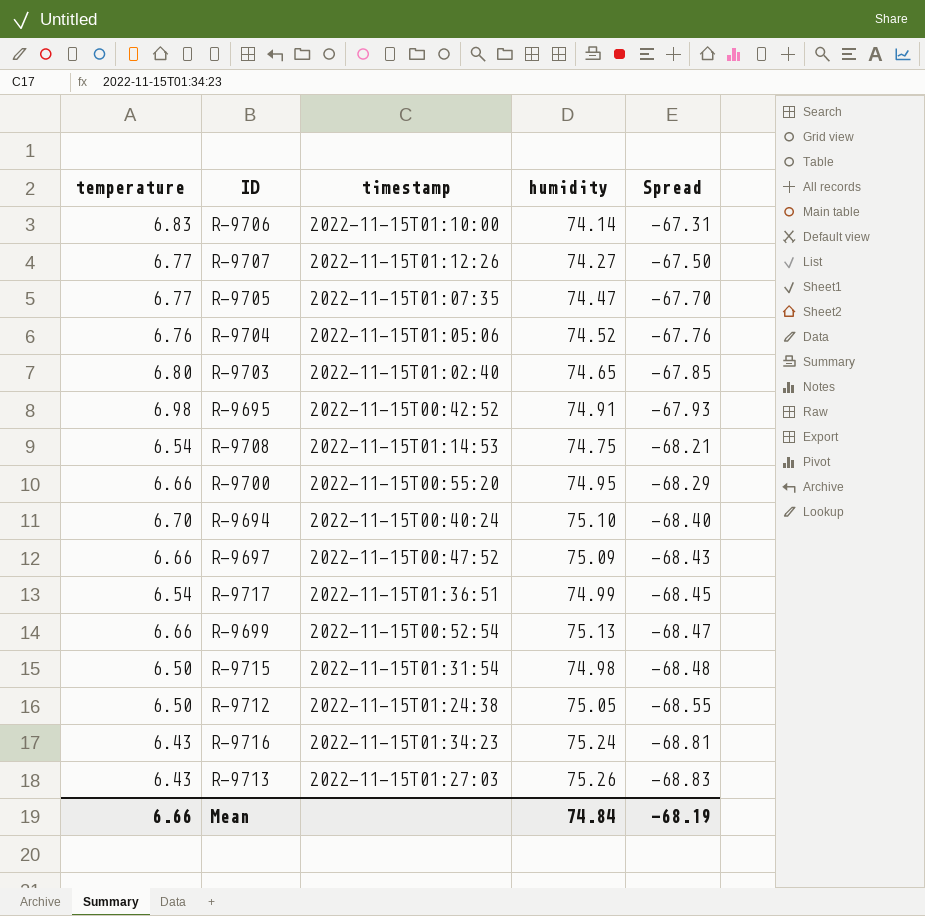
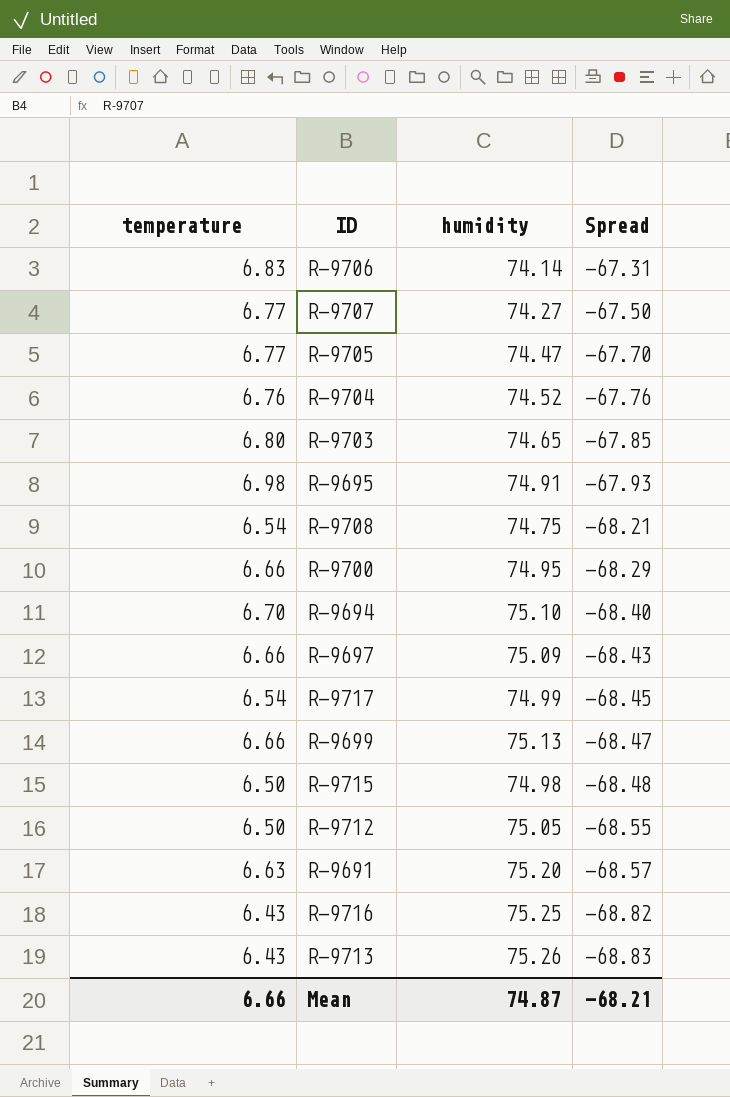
column timestamp | position: 3 -> none
row R-9691: none -> 6.63 | 75.20 | -68.57
R-9716 | humidity: 75.24 -> 75.25
R-9716 | Spread: -68.81 -> -68.82
Mean | humidity: 74.84 -> 74.87
Mean | Spread: -68.19 -> -68.21

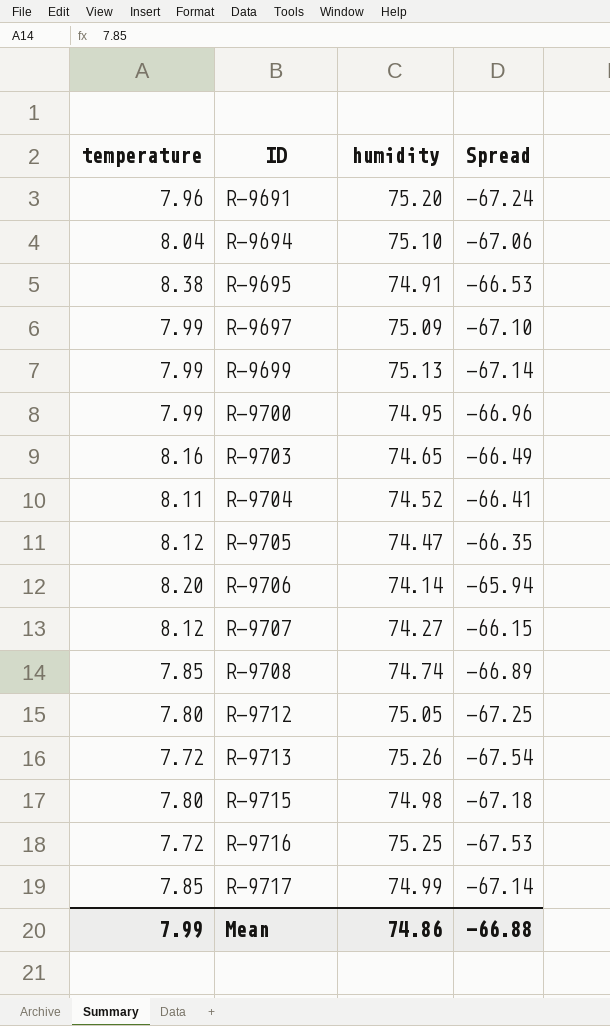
row order: Spread descending -> ID ascending
R-9691 | temperature: 6.63 -> 7.96
R-9691 | Spread: -68.57 -> -67.24
R-9694 | temperature: 6.70 -> 8.04
R-9694 | Spread: -68.40 -> -67.06
R-9695 | temperature: 6.98 -> 8.38
R-9695 | Spread: -67.93 -> -66.53
R-9697 | temperature: 6.66 -> 7.99
R-9697 | Spread: -68.43 -> -67.10
R-9699 | temperature: 6.66 -> 7.99
R-9699 | Spread: -68.47 -> -67.14
R-9700 | temperature: 6.66 -> 7.99
R-9700 | Spread: -68.29 -> -66.96
R-9703 | temperature: 6.80 -> 8.16
R-9703 | Spread: -67.85 -> -66.49
R-9704 | temperature: 6.76 -> 8.11
R-9704 | Spread: -67.76 -> -66.41
R-9705 | temperature: 6.77 -> 8.12
R-9705 | Spread: -67.70 -> -66.35
R-9706 | temperature: 6.83 -> 8.20
R-9706 | Spread: -67.31 -> -65.94
R-9707 | temperature: 6.77 -> 8.12
R-9707 | Spread: -67.50 -> -66.15
R-9708 | temperature: 6.54 -> 7.85
R-9708 | humidity: 74.75 -> 74.74
R-9708 | Spread: -68.21 -> -66.89
R-9712 | temperature: 6.50 -> 7.80
R-9712 | Spread: -68.55 -> -67.25
R-9713 | temperature: 6.43 -> 7.72
R-9713 | Spread: -68.83 -> -67.54
R-9715 | temperature: 6.50 -> 7.80
R-9715 | Spread: -68.48 -> -67.18
R-9716 | temperature: 6.43 -> 7.72
R-9716 | Spread: -68.82 -> -67.53
R-9717 | temperature: 6.54 -> 7.85
R-9717 | Spread: -68.45 -> -67.14
Mean | temperature: 6.66 -> 7.99
Mean | humidity: 74.87 -> 74.86
Mean | Spread: -68.21 -> -66.88

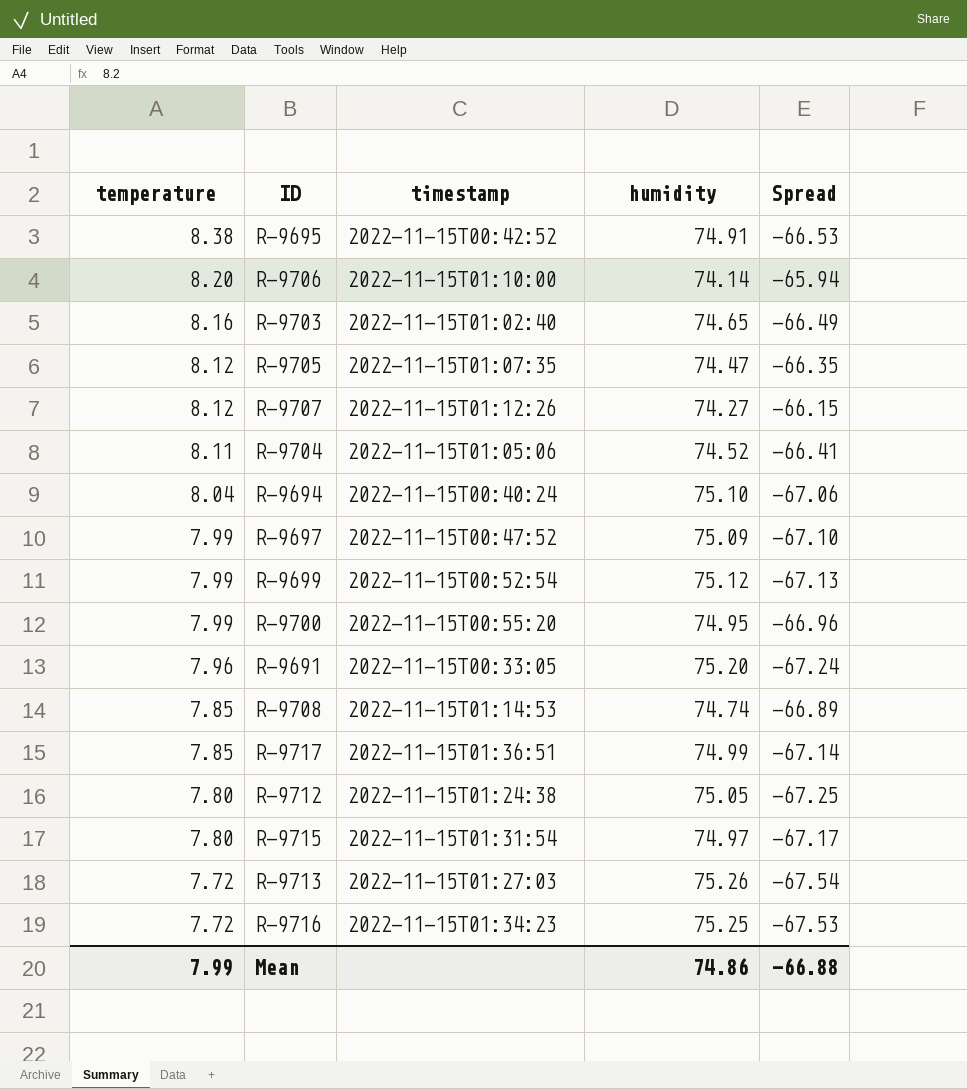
row order: ID ascending -> temperature descending
column timestamp | position: none -> 3
R-9699 | humidity: 75.13 -> 75.12
R-9699 | Spread: -67.14 -> -67.13
R-9715 | humidity: 74.98 -> 74.97
R-9715 | Spread: -67.18 -> -67.17

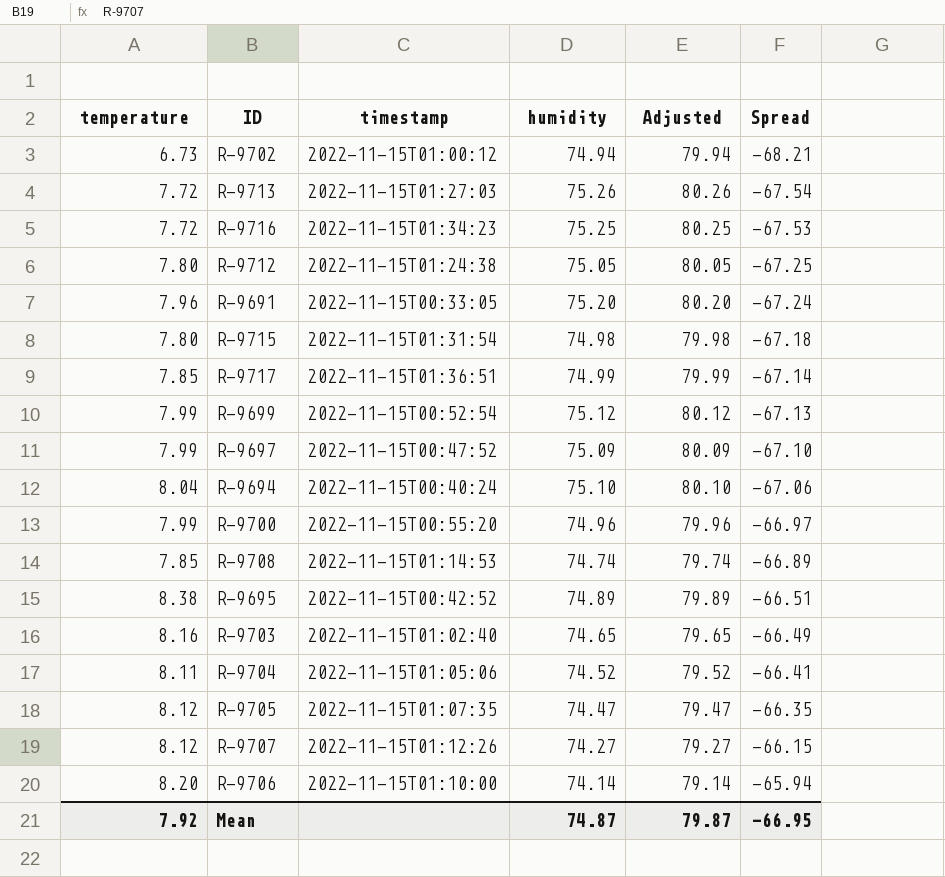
row order: temperature descending -> Spread ascending
column Adjusted | formula: none -> [humidity] + 5
row R-9702: none -> 6.73 | 2022-11-15T01:00:12 | 74.94 | 79.94 | -68.21
R-9715 | humidity: 74.97 -> 74.98
R-9715 | Spread: -67.17 -> -67.18
R-9700 | humidity: 74.95 -> 74.96
R-9700 | Spread: -66.96 -> -66.97
R-9695 | humidity: 74.91 -> 74.89
R-9695 | Spread: -66.53 -> -66.51
Mean | temperature: 7.99 -> 7.92
Mean | humidity: 74.86 -> 74.87
Mean | Spread: -66.88 -> -66.95

